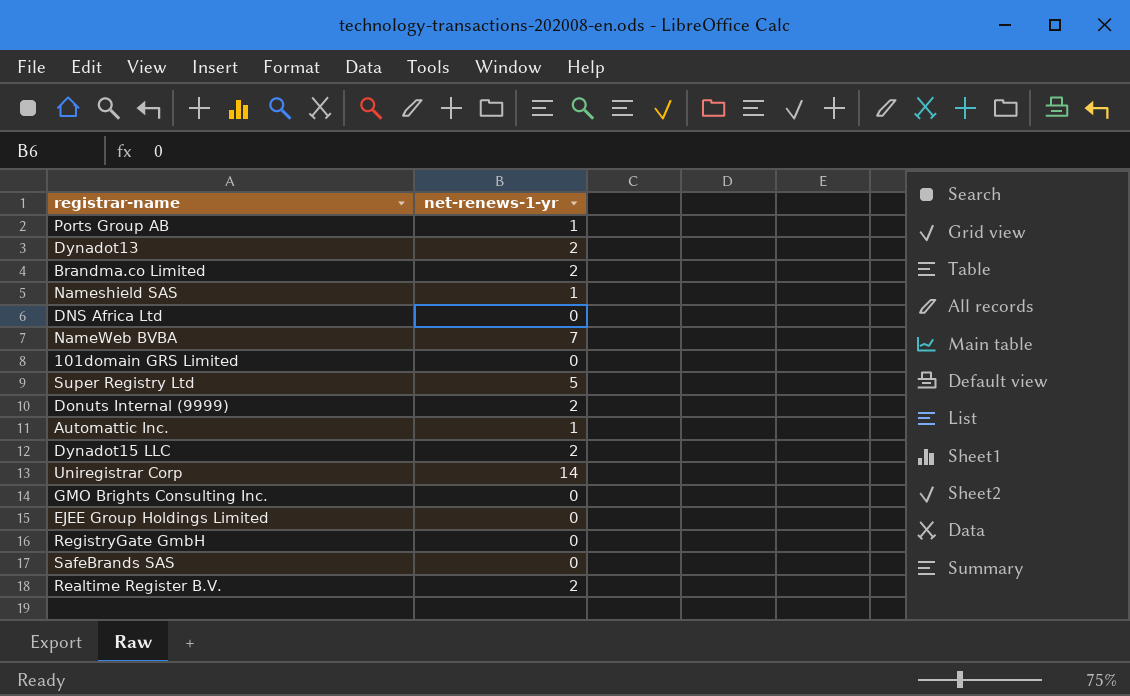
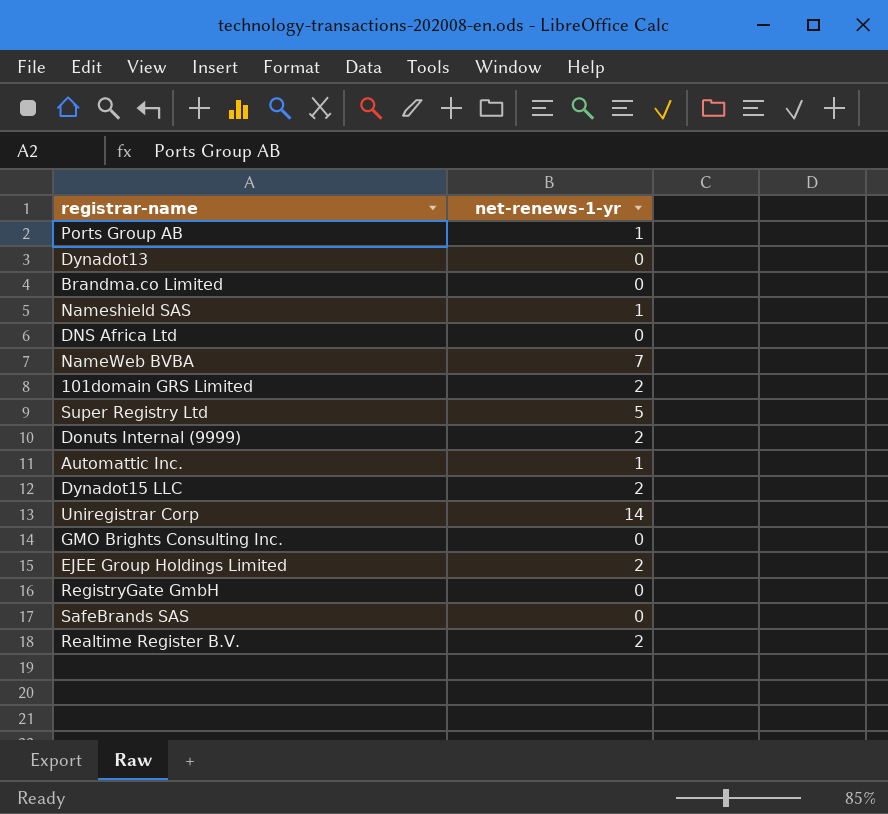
Dynadot13 | net-renews-1-yr: 2 -> 0
Brandma.co Limited | net-renews-1-yr: 2 -> 0
101domain GRS Limited | net-renews-1-yr: 0 -> 2
EJEE Group Holdings Limited | net-renews-1-yr: 0 -> 2

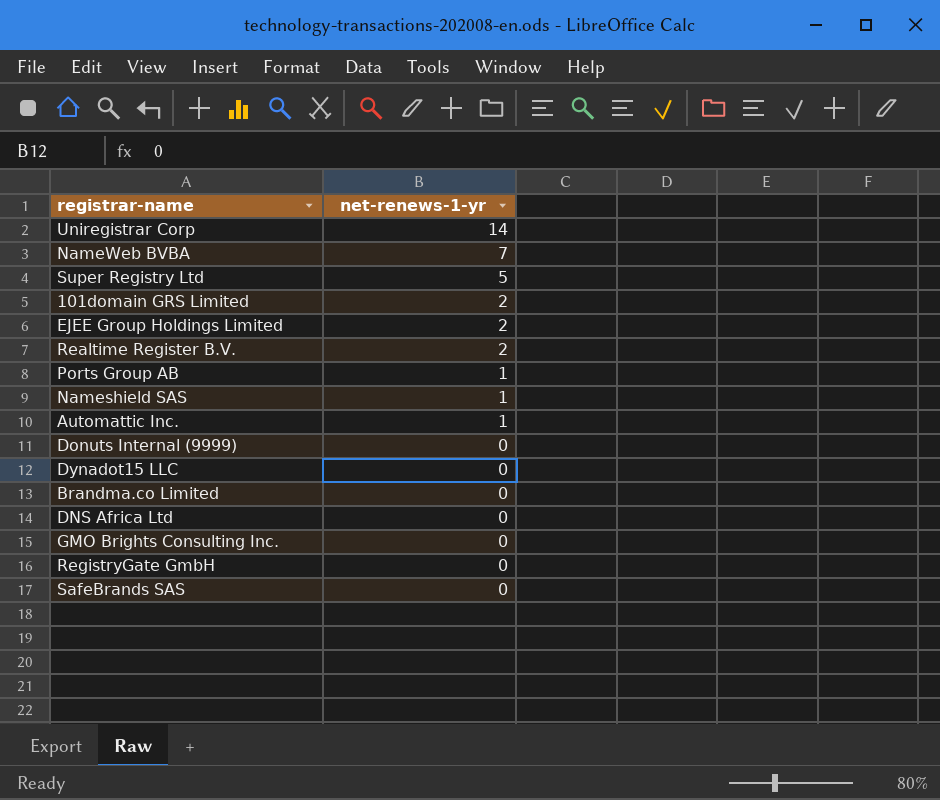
row order: none -> net-renews-1-yr descending
row Dynadot13: 0 -> none
Donuts Internal (9999) | net-renews-1-yr: 2 -> 0
Dynadot15 LLC | net-renews-1-yr: 2 -> 0

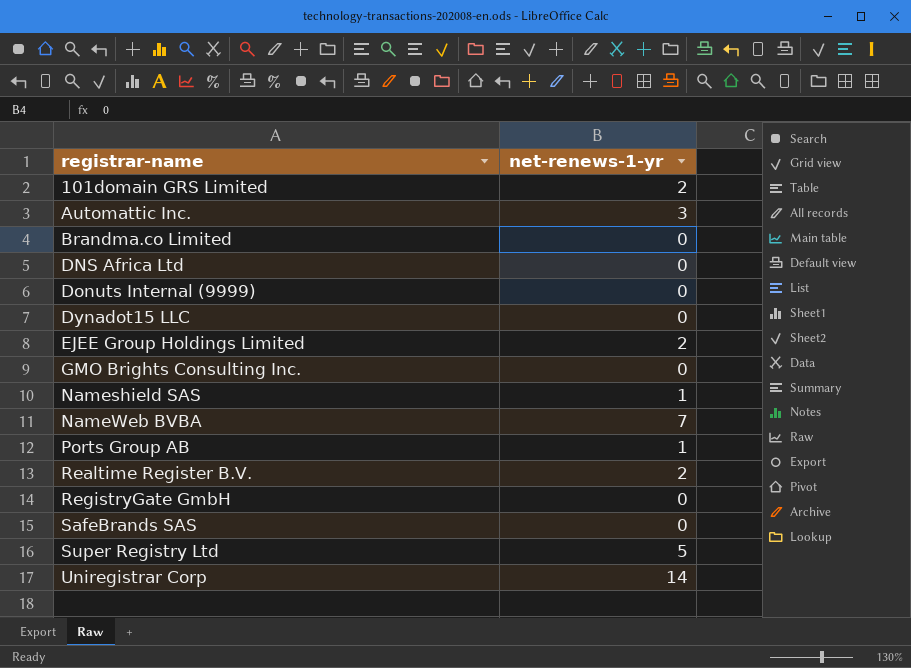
row order: net-renews-1-yr descending -> registrar-name ascending
Automattic Inc. | net-renews-1-yr: 1 -> 3

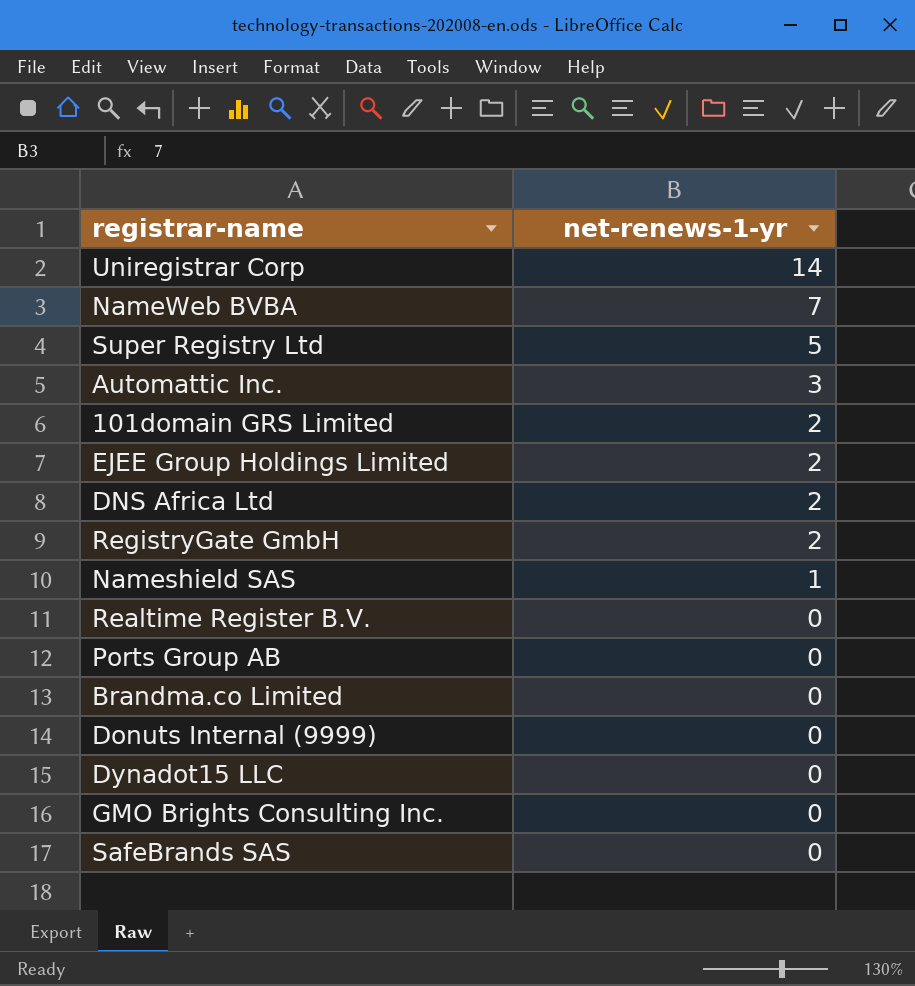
row order: registrar-name ascending -> net-renews-1-yr descending
DNS Africa Ltd | net-renews-1-yr: 0 -> 2
RegistryGate GmbH | net-renews-1-yr: 0 -> 2
Realtime Register B.V. | net-renews-1-yr: 2 -> 0
Ports Group AB | net-renews-1-yr: 1 -> 0

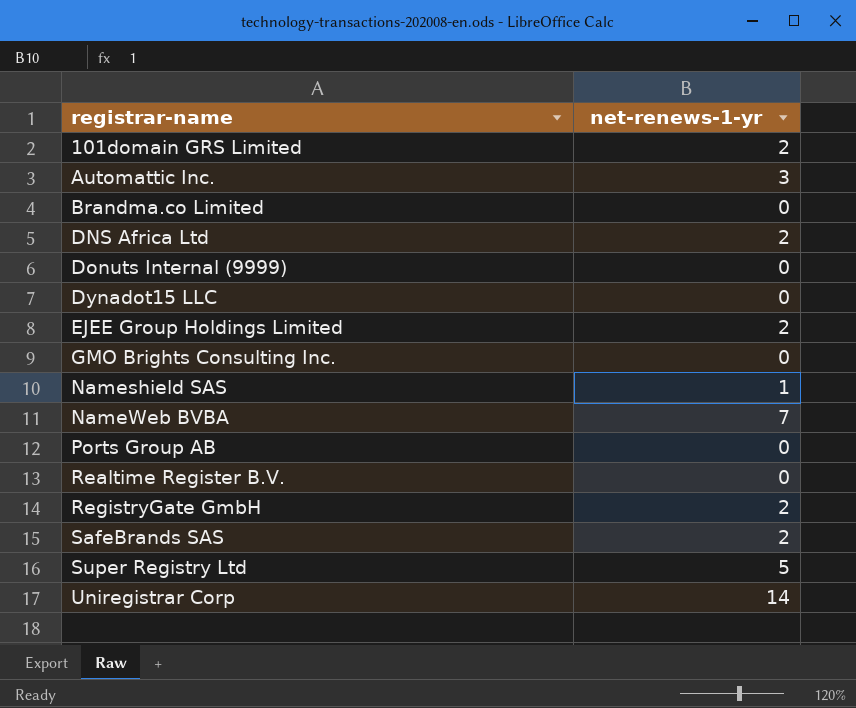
row order: net-renews-1-yr descending -> registrar-name ascending
SafeBrands SAS | net-renews-1-yr: 0 -> 2

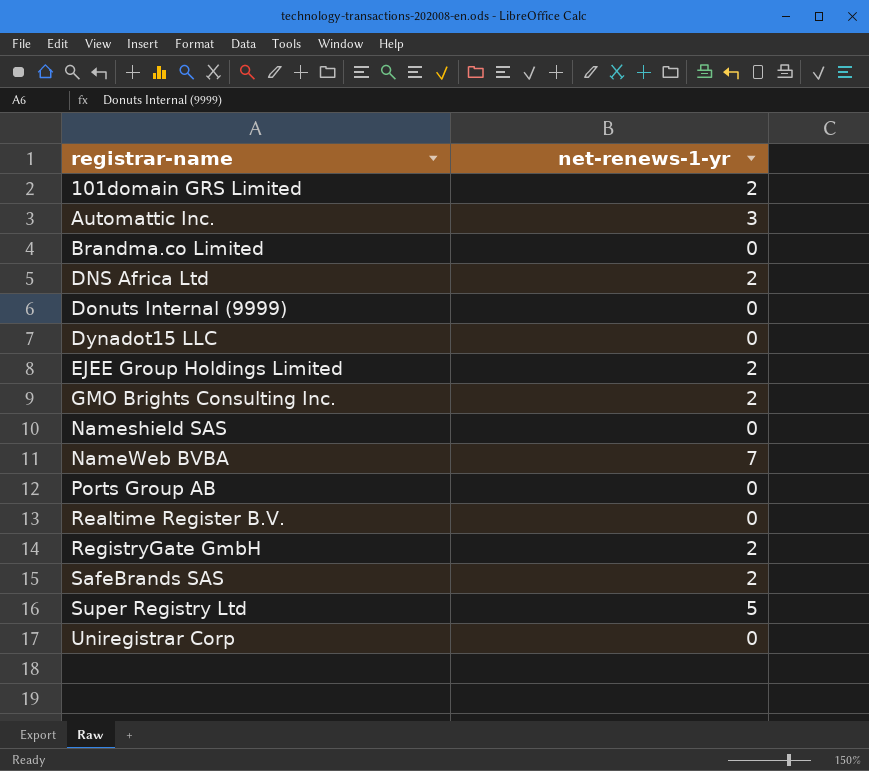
GMO Brights Consulting Inc. | net-renews-1-yr: 0 -> 2
Nameshield SAS | net-renews-1-yr: 1 -> 0
Uniregistrar Corp | net-renews-1-yr: 14 -> 0

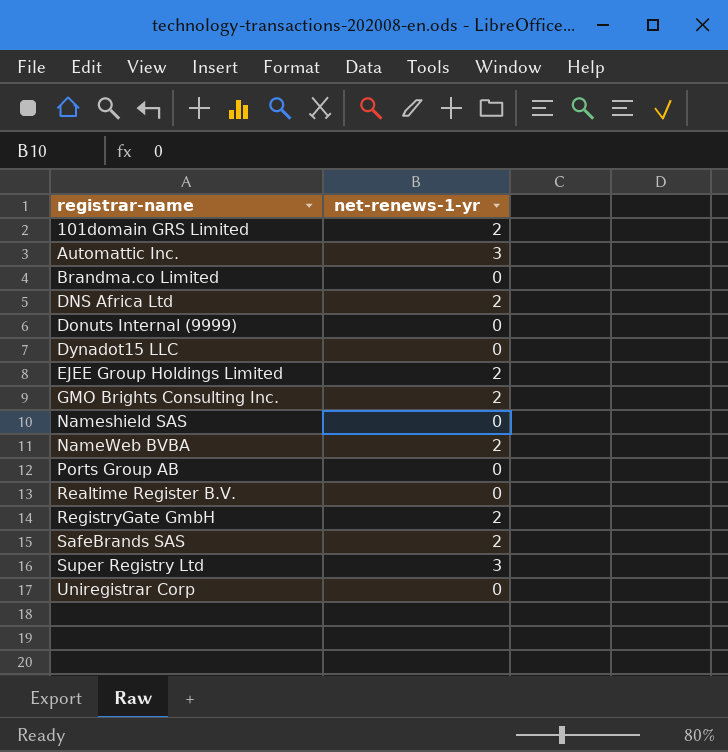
NameWeb BVBA | net-renews-1-yr: 7 -> 2
Super Registry Ltd | net-renews-1-yr: 5 -> 3

